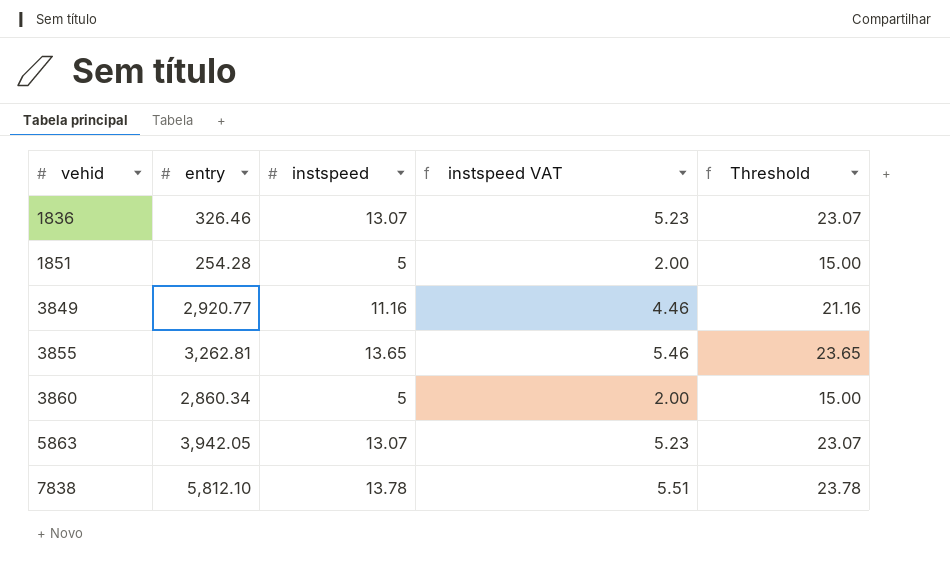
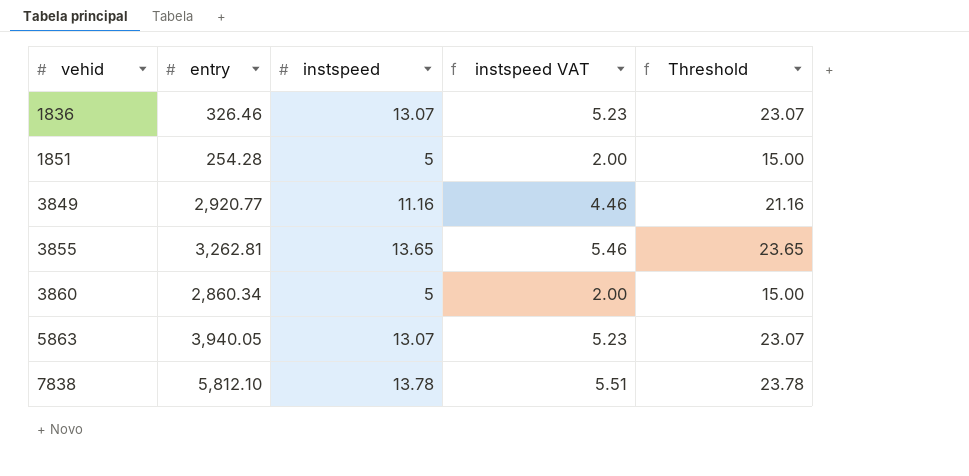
5863 | entry: 3,942.05 -> 3,940.05

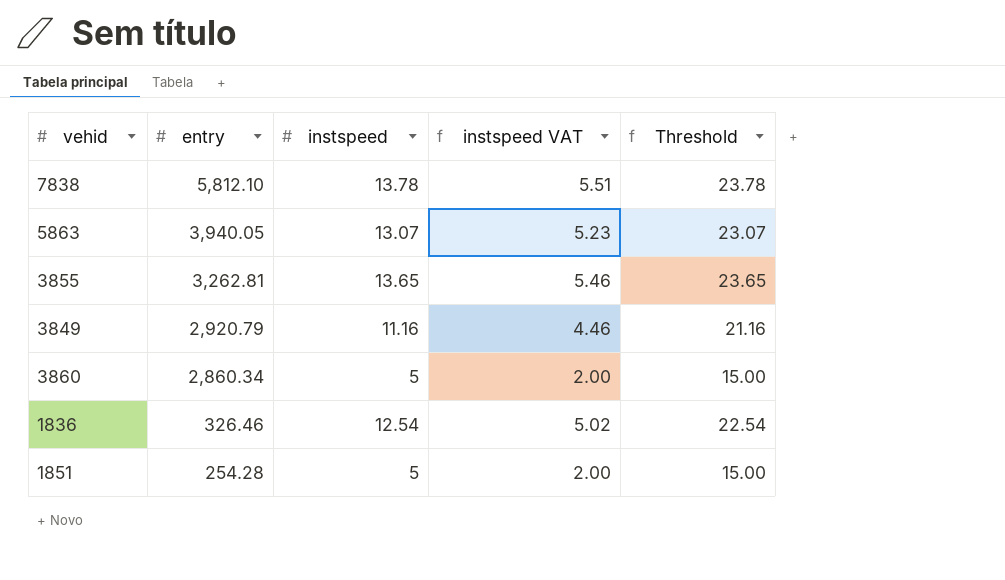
row order: vehid ascending -> entry descending
3849 | entry: 2,920.77 -> 2,920.79
1836 | instspeed: 13.07 -> 12.54
1836 | instspeed VAT: 5.23 -> 5.02
1836 | Threshold: 23.07 -> 22.54

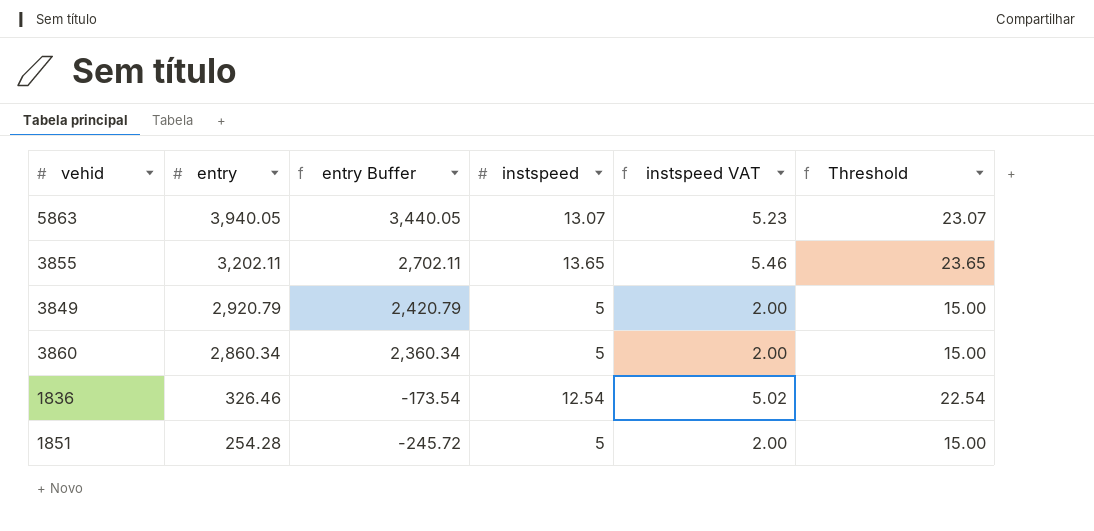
column entry Buffer | formula: none -> [entry] - 500
row 7838: 5,812.10 | 13.78 | 5.51 | 23.78 -> none
3855 | entry: 3,262.81 -> 3,202.11
3849 | instspeed: 11.16 -> 5
3849 | instspeed VAT: 4.46 -> 2.00
3849 | Threshold: 21.16 -> 15.00

